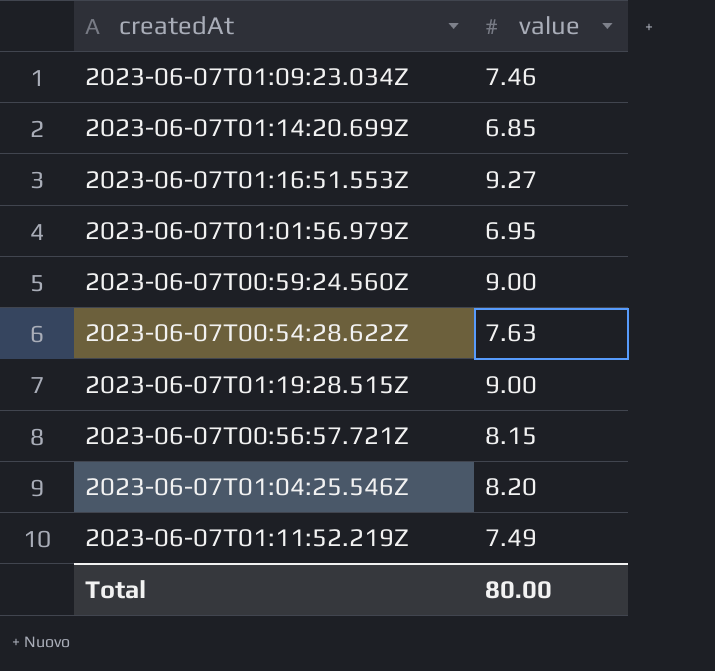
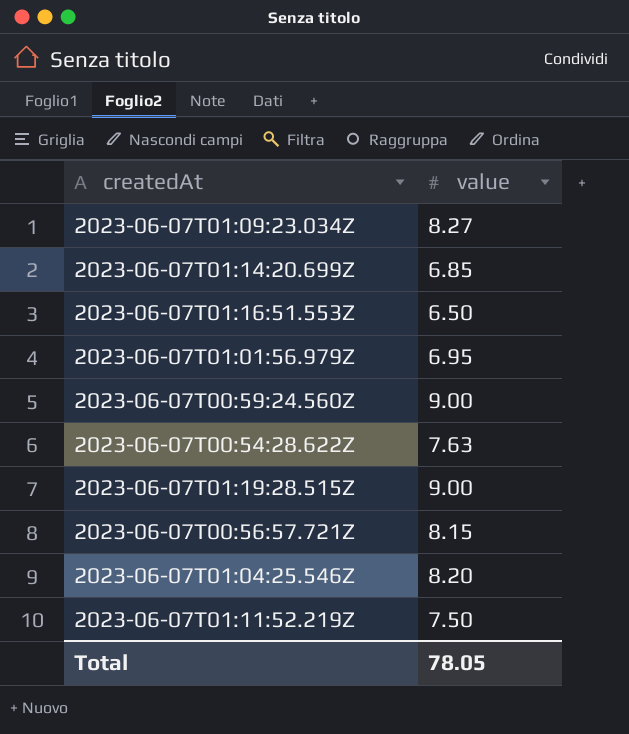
2023-06-07T01:09:23.034Z | value: 7.46 -> 8.27
2023-06-07T01:16:51.553Z | value: 9.27 -> 6.50
2023-06-07T01:11:52.219Z | value: 7.49 -> 7.50
Total | value: 80.00 -> 78.05

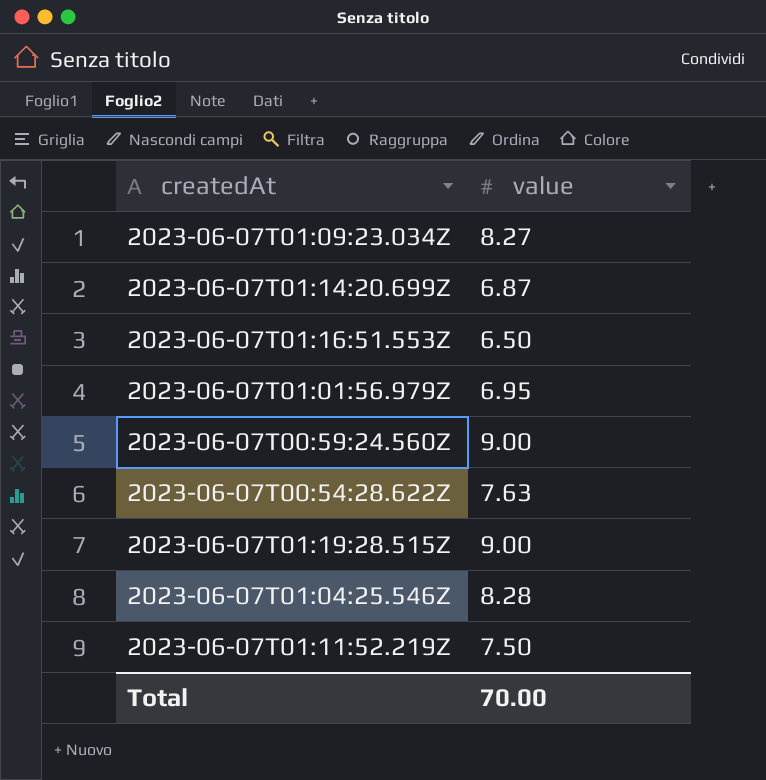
row 2023-06-07T00:56:57.721Z: 8.15 -> none
2023-06-07T01:14:20.699Z | value: 6.85 -> 6.87
2023-06-07T01:04:25.546Z | value: 8.20 -> 8.28
Total | value: 78.05 -> 70.00

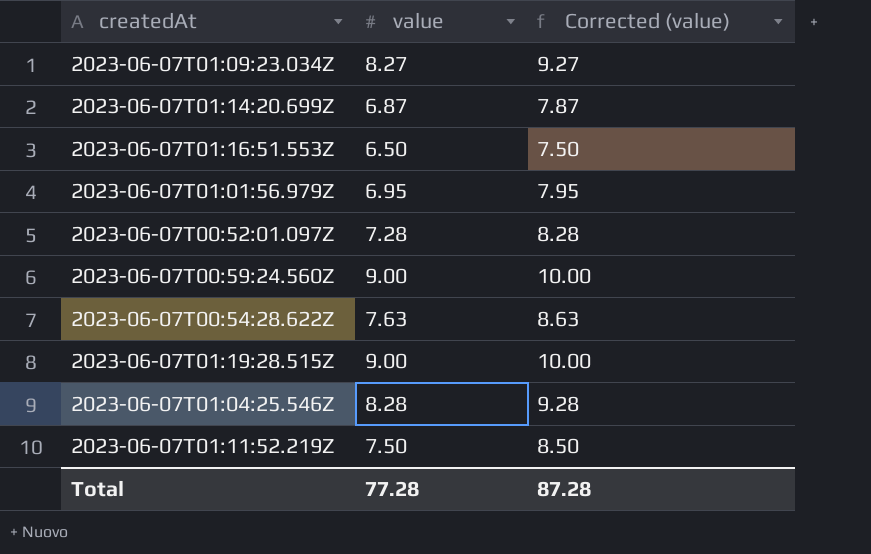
column Corrected (value) | formula: none -> [value] + 1
row 2023-06-07T00:52:01.097Z: none -> 7.28 | 8.28
Total | value: 70.00 -> 77.28

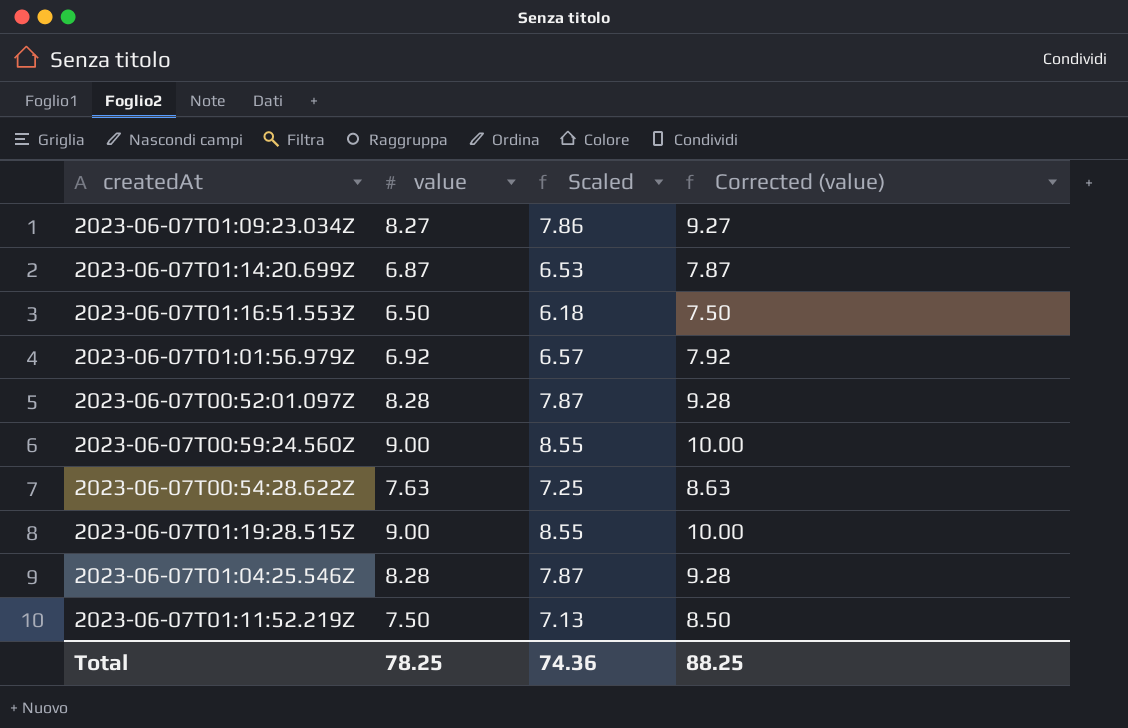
column Scaled | formula: none -> [value] * 0.95
2023-06-07T01:01:56.979Z | value: 6.95 -> 6.92
2023-06-07T01:01:56.979Z | Corrected (value): 7.95 -> 7.92
2023-06-07T00:52:01.097Z | value: 7.28 -> 8.28
2023-06-07T00:52:01.097Z | Corrected (value): 8.28 -> 9.28
Total | value: 77.28 -> 78.25
Total | Corrected (value): 87.28 -> 88.25

